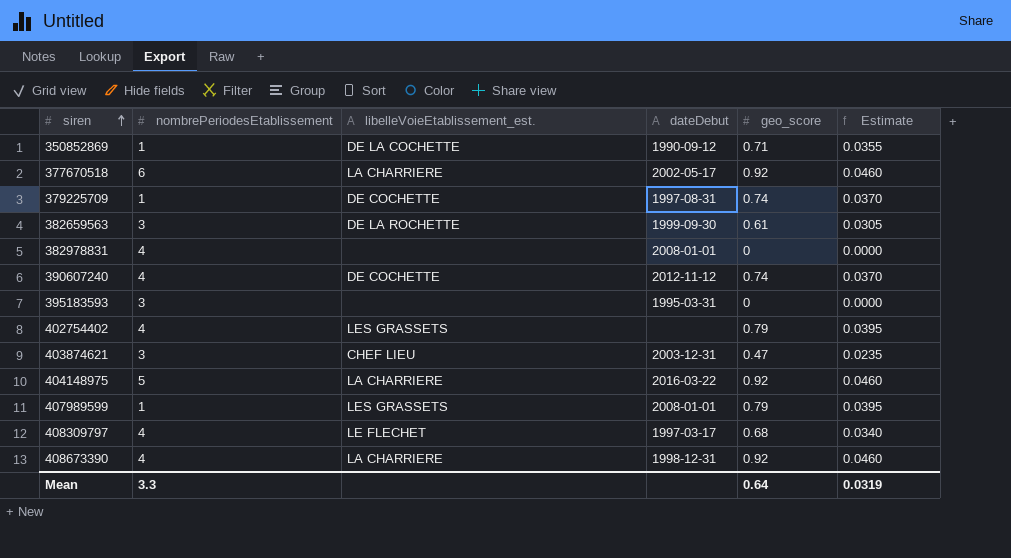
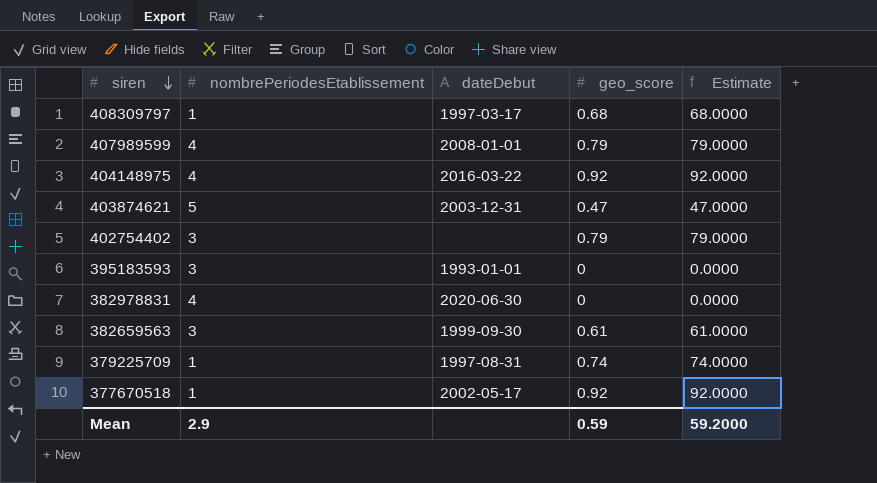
row order: siren ascending -> siren descending
column libelleVoieEtablissement_est. | position: 3 -> none
column Estimate | formula: [geo_score] * 0.05 -> [geo_score] * 100
row 350852869: 1 | DE LA COCHETTE | 1990-09-12 | 0.71 | 0.0355 -> none
row 390607240: 4 | DE COCHETTE | 2012-11-12 | 0.74 | 0.0370 -> none
row 408673390: 4 | LA CHARRIERE | 1998-12-31 | 0.92 | 0.0460 -> none
408309797 | nombrePeriodesEtablissement: 4 -> 1
407989599 | nombrePeriodesEtablissement: 1 -> 4
404148975 | nombrePeriodesEtablissement: 5 -> 4
403874621 | nombrePeriodesEtablissement: 3 -> 5
402754402 | nombrePeriodesEtablissement: 4 -> 3
395183593 | dateDebut: 1995-03-31 -> 1993-01-01
382978831 | dateDebut: 2008-01-01 -> 2020-06-30
377670518 | nombrePeriodesEtablissement: 6 -> 1
Mean | nombrePeriodesEtablissement: 3.3 -> 2.9
Mean | geo_score: 0.64 -> 0.59
Mean | Estimate: 0.0319 -> 59.2000

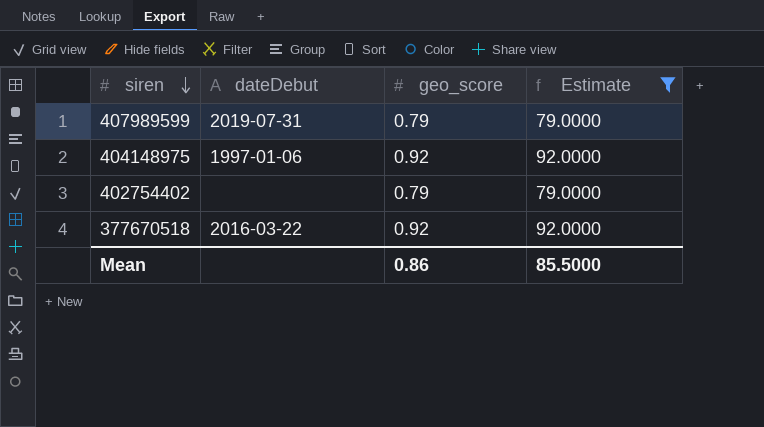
filter: none -> Estimate >= 79.0000
column nombrePeriodesEtablissement | position: 2 -> none
407989599 | dateDebut: 2008-01-01 -> 2019-07-31
404148975 | dateDebut: 2016-03-22 -> 1997-01-06
377670518 | dateDebut: 2002-05-17 -> 2016-03-22
Mean | geo_score: 0.59 -> 0.86
Mean | Estimate: 59.2000 -> 85.5000

